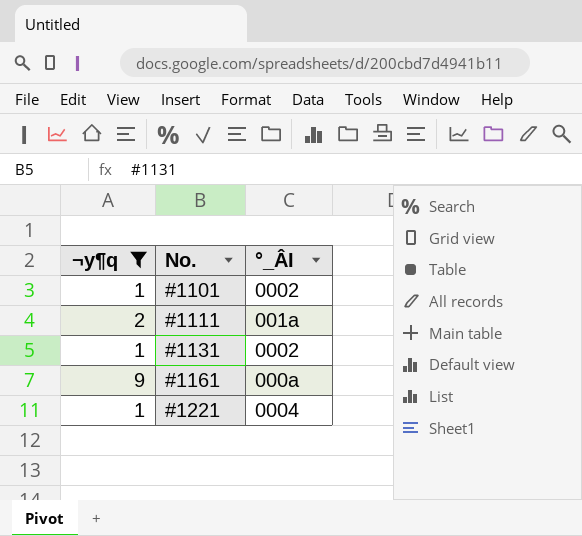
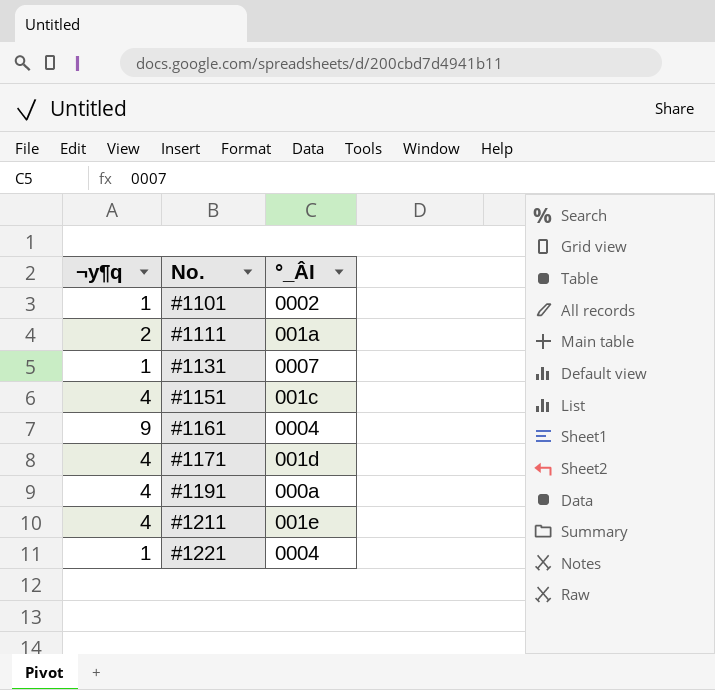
filter: ¬y¶q != 4 -> none
#1131 | °_ÂI: 0002 -> 0007
#1161 | °_ÂI: 000a -> 0004

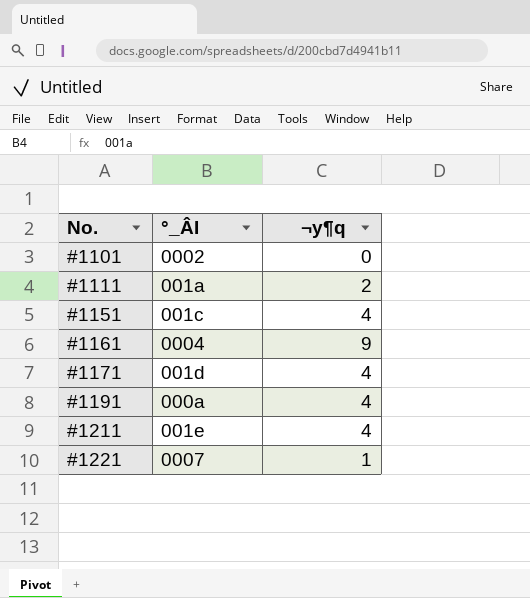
column ¬y¶q | position: 1 -> 3
row #1131: 1 | 0007 -> none
#1101 | ¬y¶q: 1 -> 0
#1221 | °_ÂI: 0004 -> 0007

